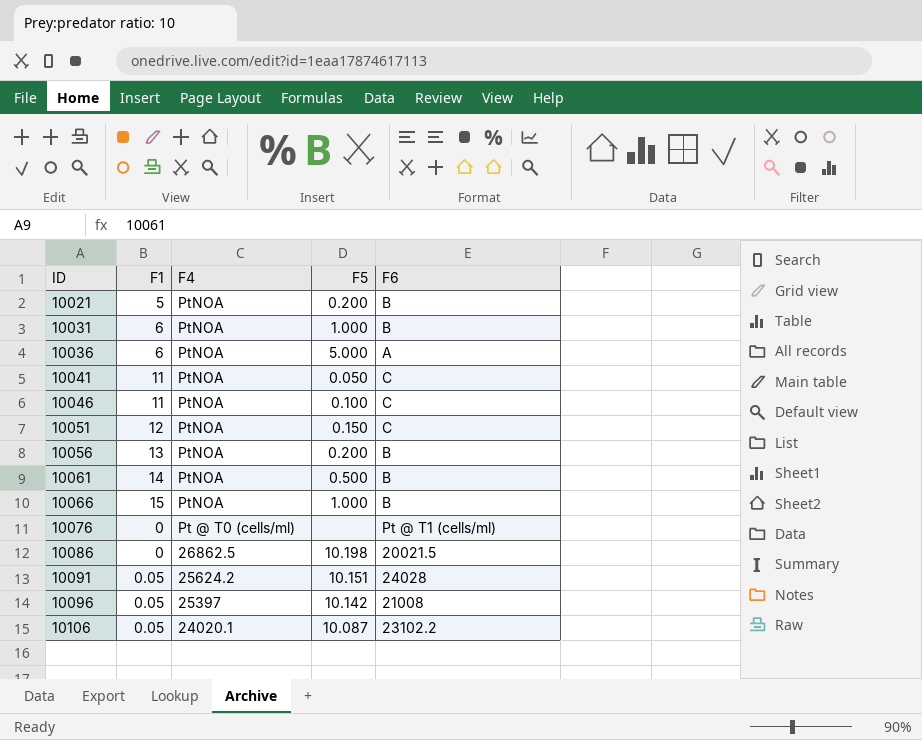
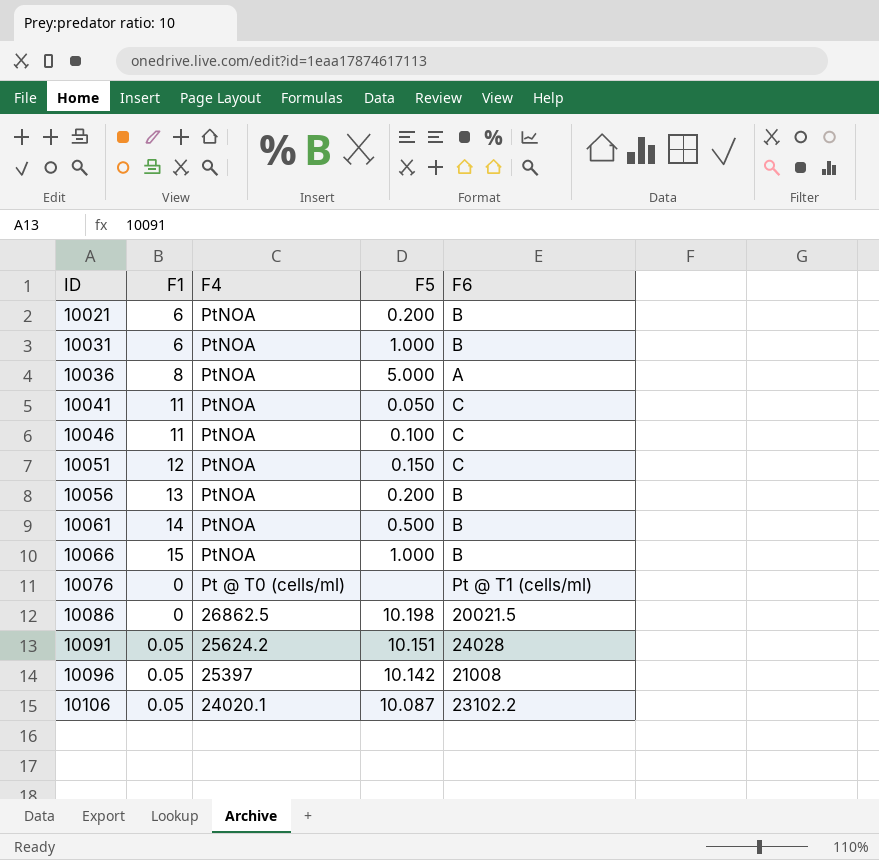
10021 | F1: 5 -> 6
10036 | F1: 6 -> 8

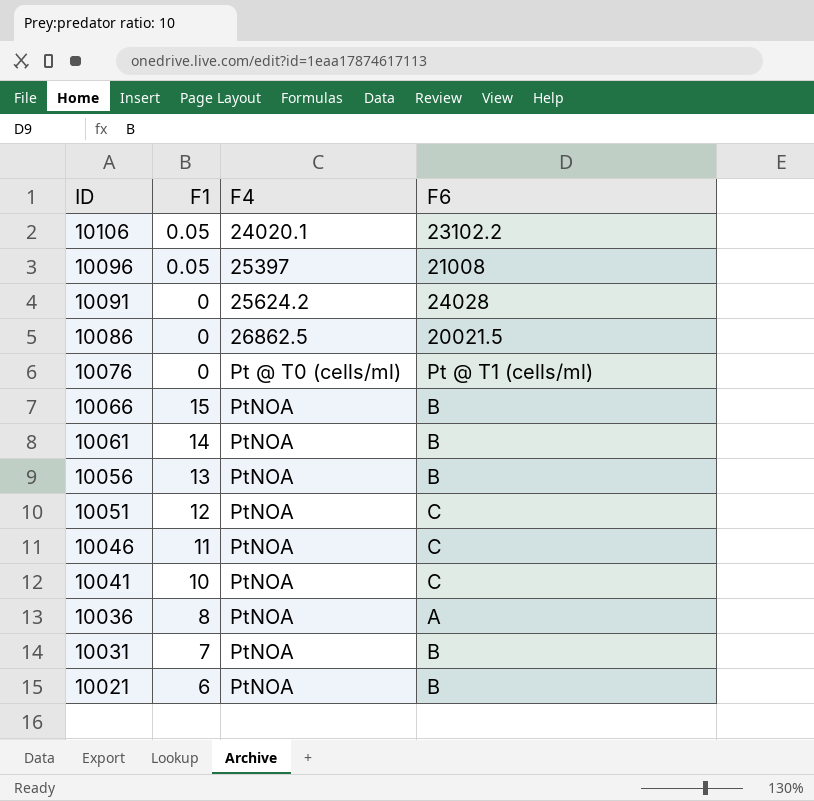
row order: ID ascending -> ID descending
column F5 | position: 4 -> none
10091 | F1: 0.05 -> 0
10041 | F1: 11 -> 10
10031 | F1: 6 -> 7

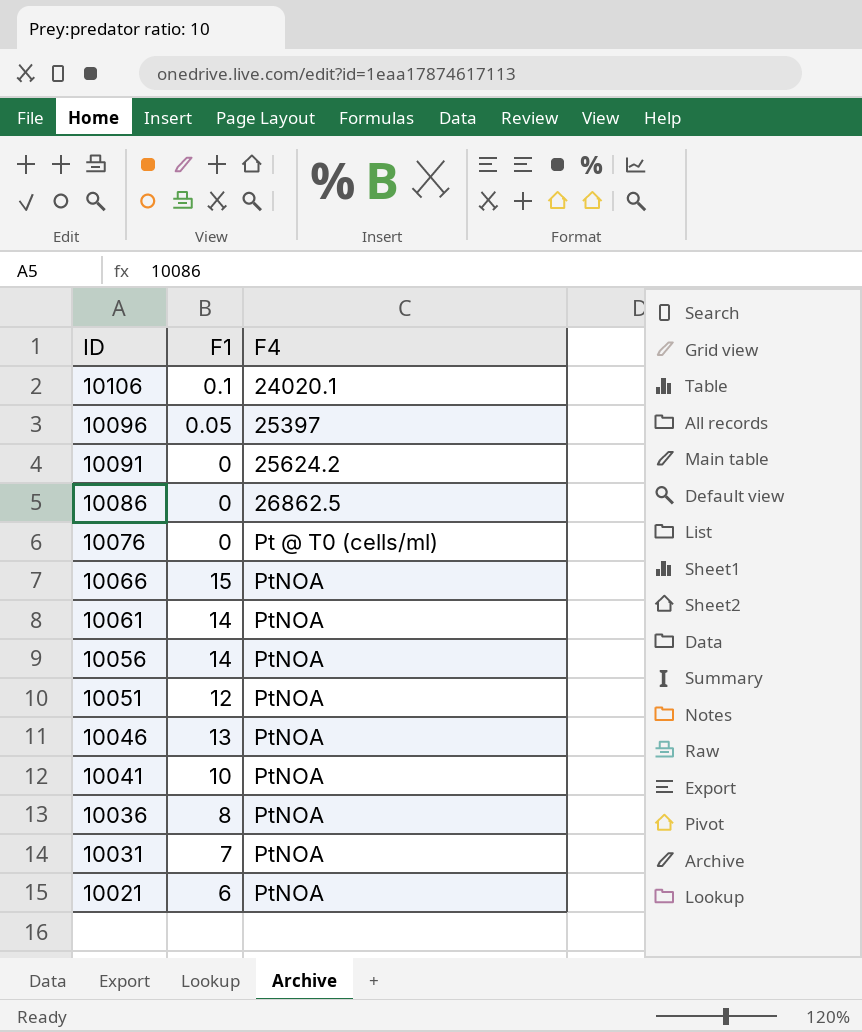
column F6 | position: 4 -> none
10106 | F1: 0.05 -> 0.1
10056 | F1: 13 -> 14
10046 | F1: 11 -> 13

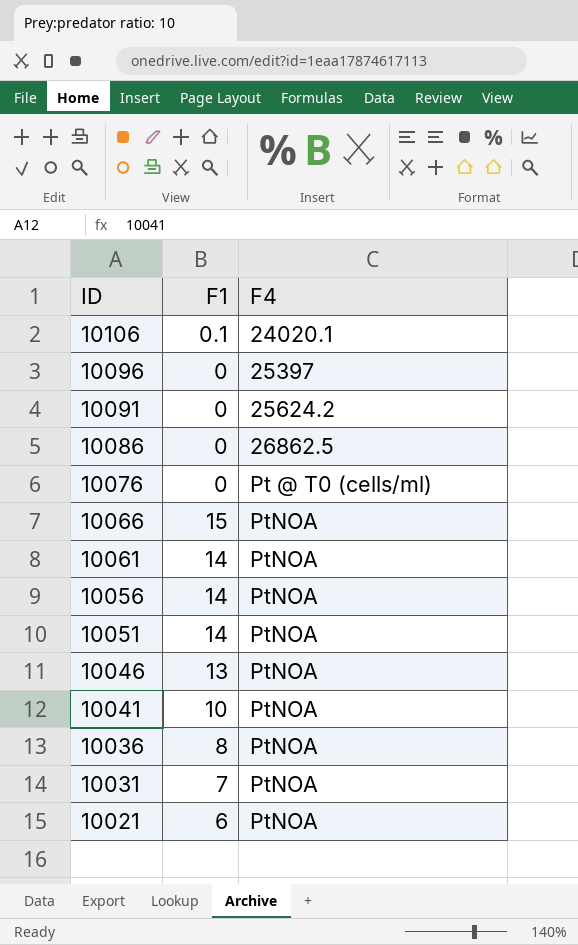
10096 | F1: 0.05 -> 0
10051 | F1: 12 -> 14

